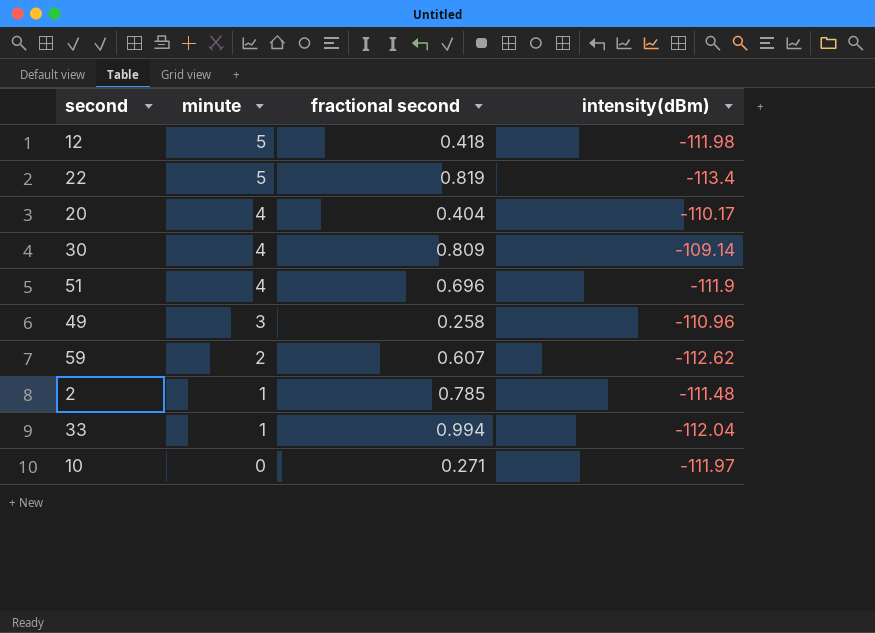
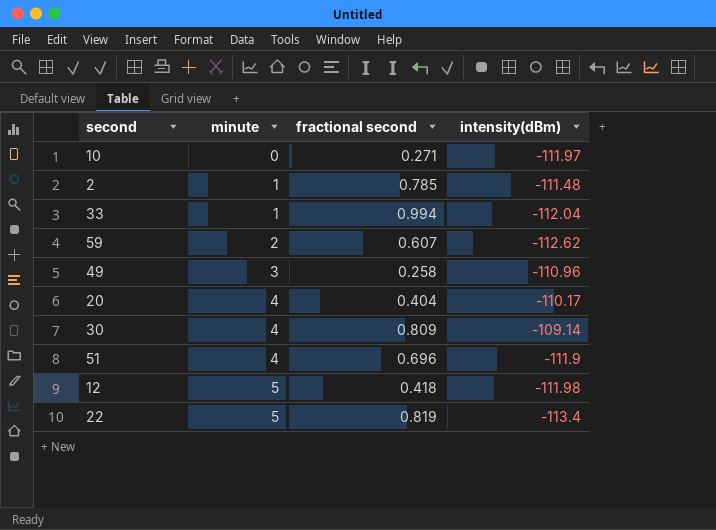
row order: minute descending -> minute ascending

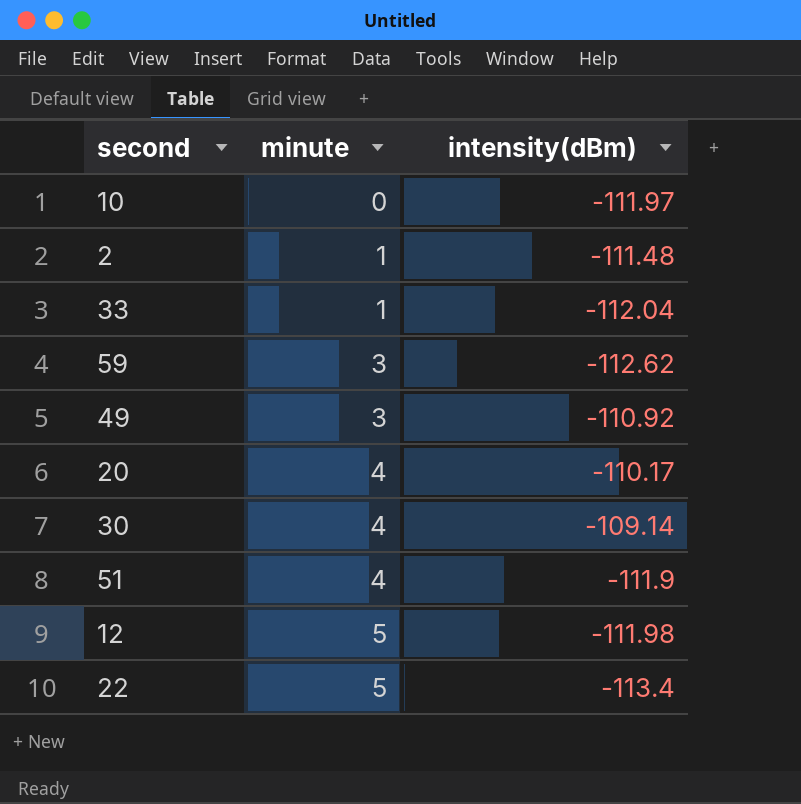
column fractional second | position: 3 -> none
59 | minute: 2 -> 3
49 | intensity(dBm): -110.96 -> -110.92

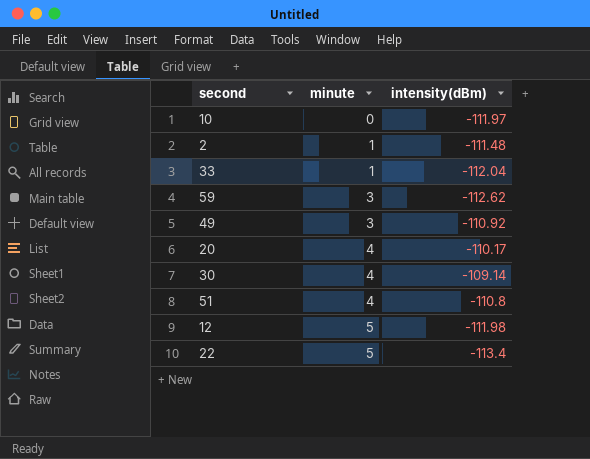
51 | intensity(dBm): -111.9 -> -110.8

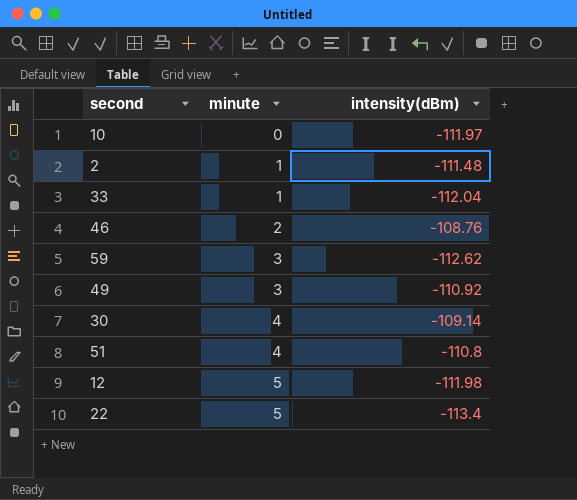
row 20: 4 | -110.17 -> none
row 46: none -> 2 | -108.76

